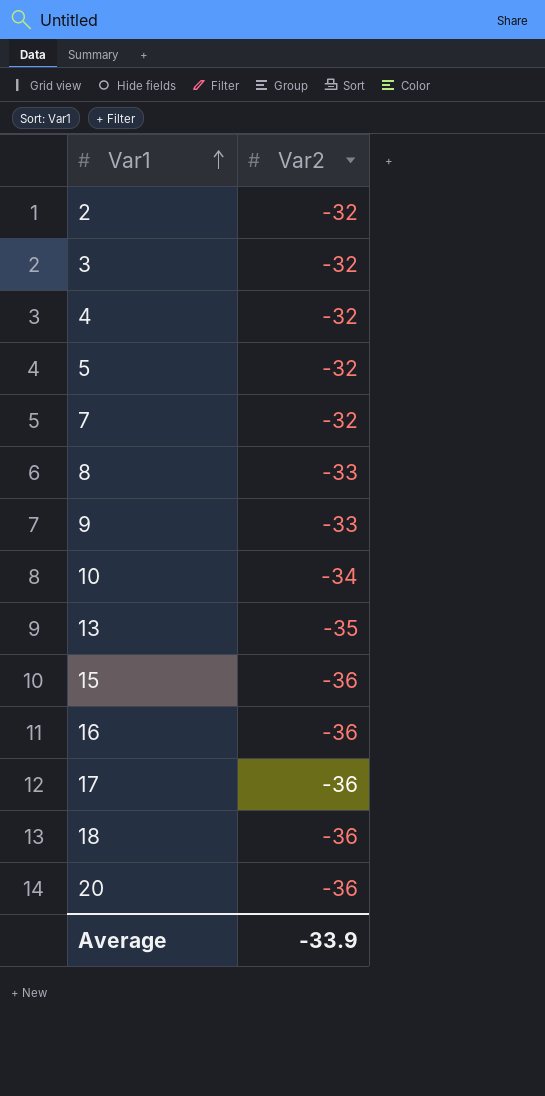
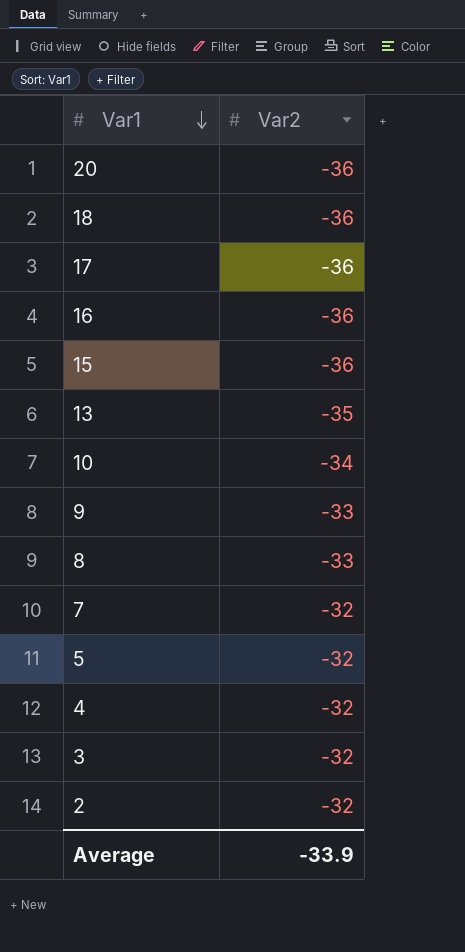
row order: Var1 ascending -> Var1 descending

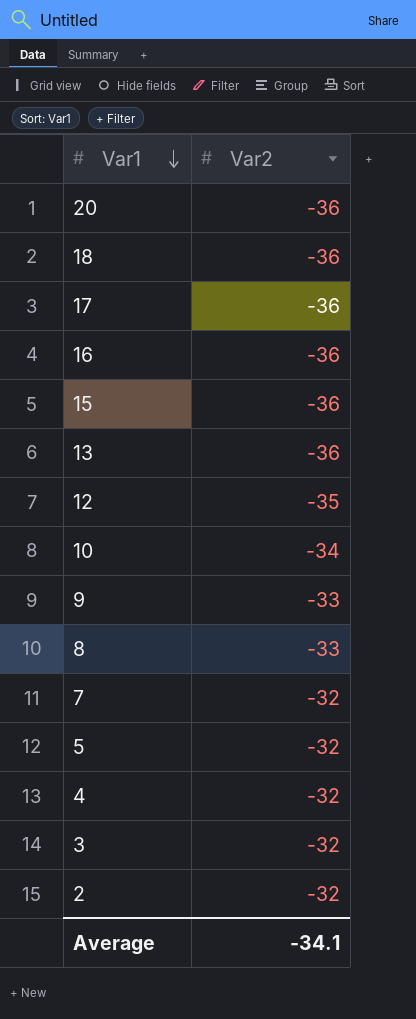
13 | Var2: -35 -> -36
row 12: none -> -35
Average | Var2: -33.9 -> -34.1

